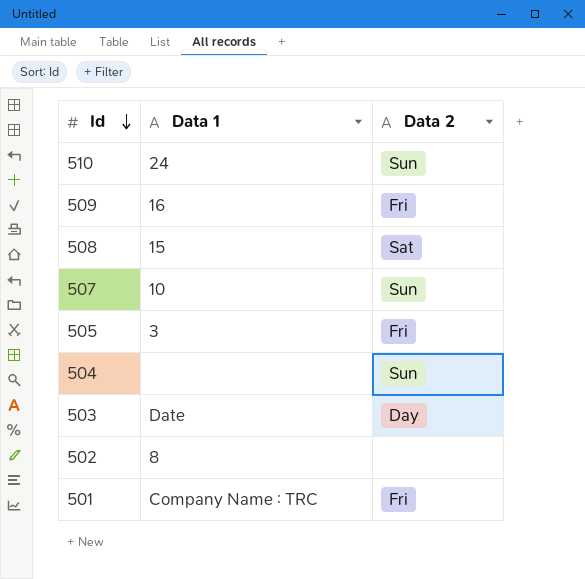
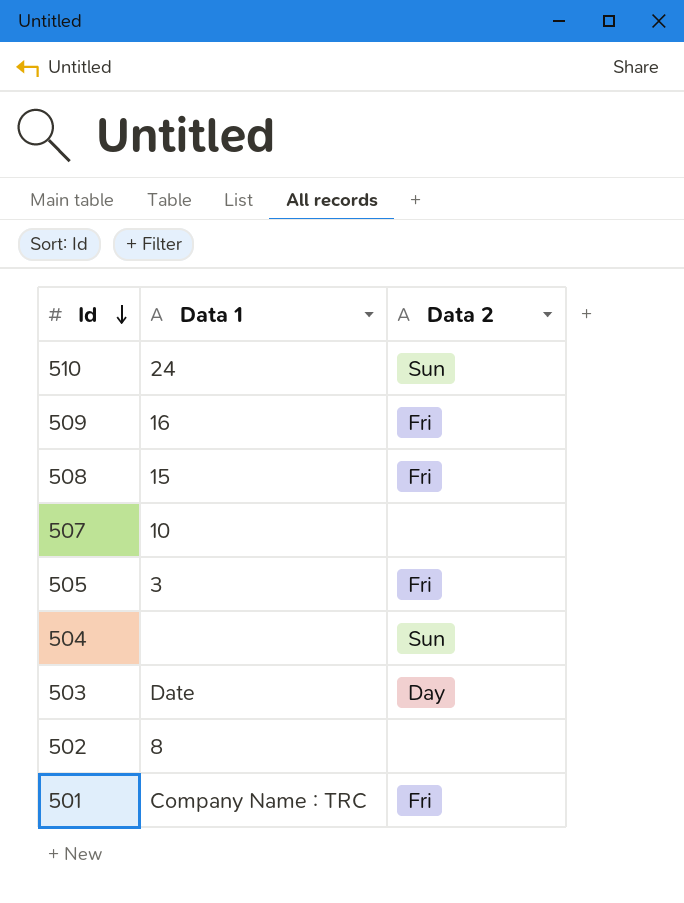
508 | Data 2: Sat -> Fri
507 | Data 2: Sun -> none

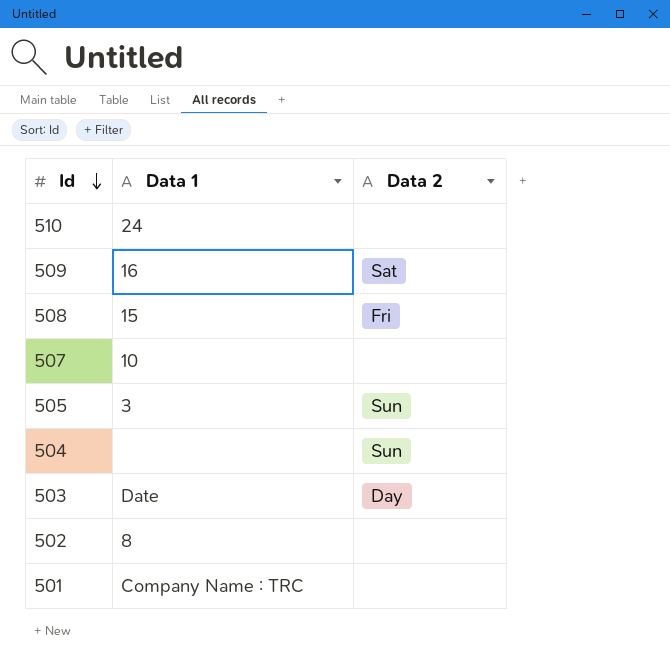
510 | Data 2: Sun -> none
509 | Data 2: Fri -> Sat
505 | Data 2: Fri -> Sun
501 | Data 2: Fri -> none

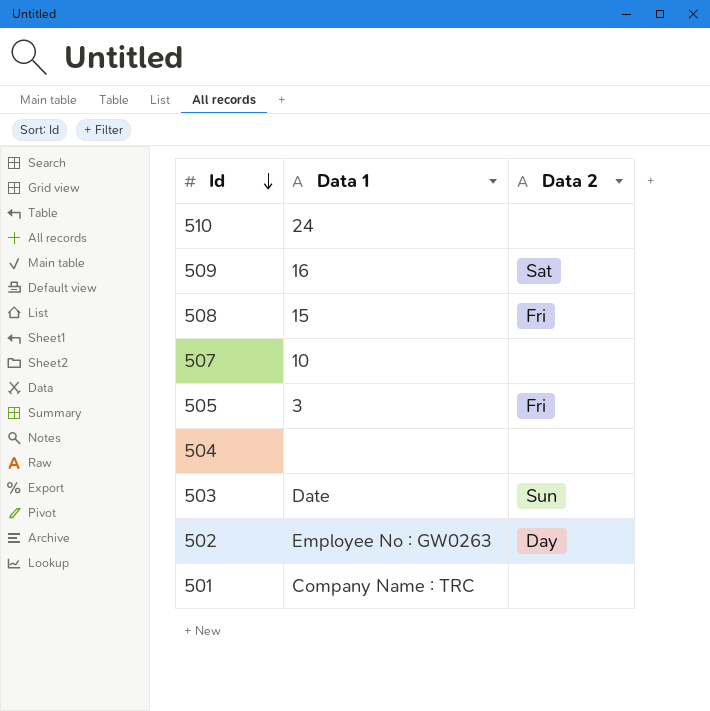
505 | Data 2: Sun -> Fri
504 | Data 2: Sun -> none
503 | Data 2: Day -> Sun
502 | Data 1: 8 -> Employee No : GW0263
502 | Data 2: none -> Day

